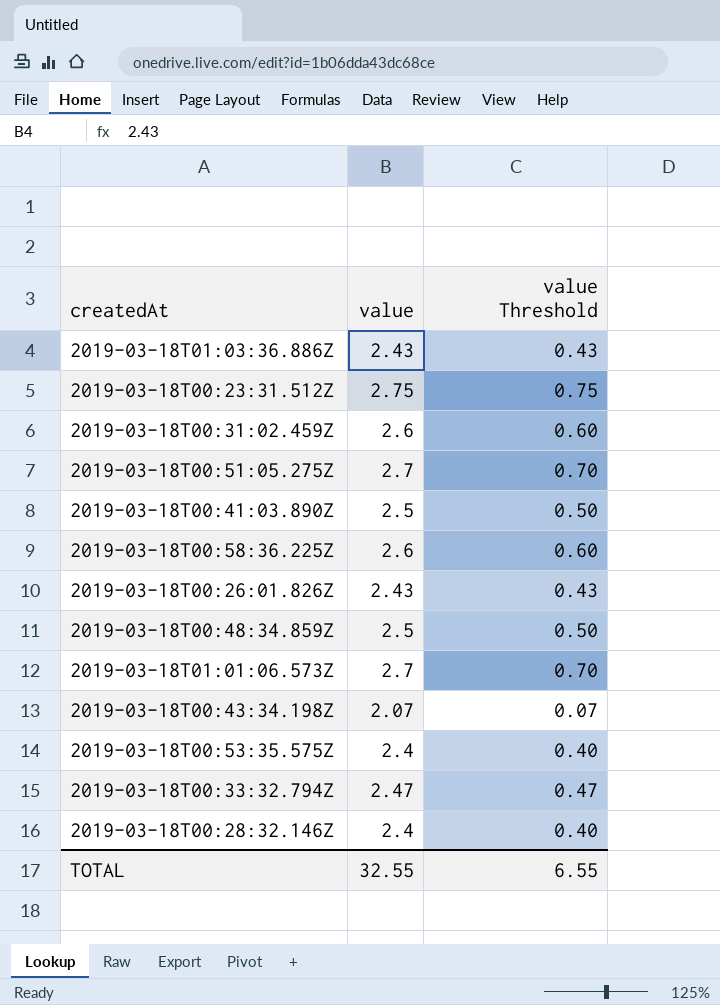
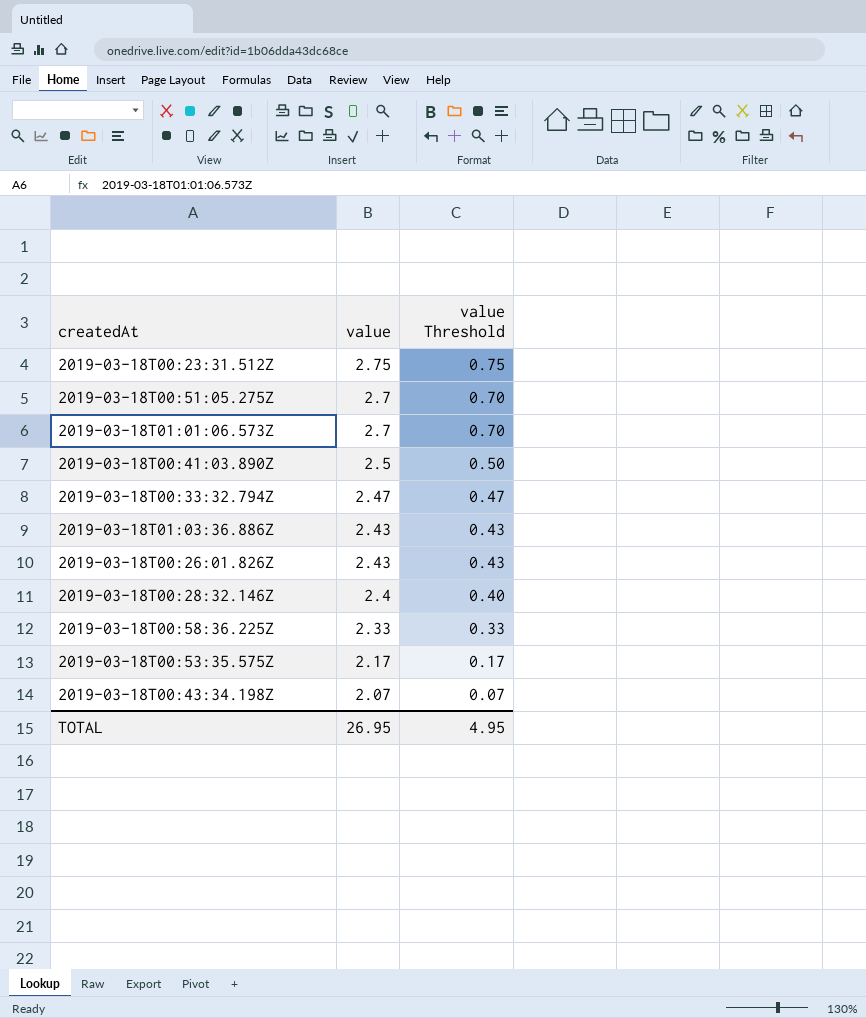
row order: none -> value descending
row 2019-03-18T00:31:02.459Z: 2.6 | 0.60 -> none
row 2019-03-18T00:48:34.859Z: 2.5 | 0.50 -> none
2019-03-18T00:58:36.225Z | value: 2.6 -> 2.33
2019-03-18T00:58:36.225Z | value Threshold: 0.60 -> 0.33
2019-03-18T00:53:35.575Z | value: 2.4 -> 2.17
2019-03-18T00:53:35.575Z | value Threshold: 0.40 -> 0.17
TOTAL | value: 32.55 -> 26.95
TOTAL | value Threshold: 6.55 -> 4.95

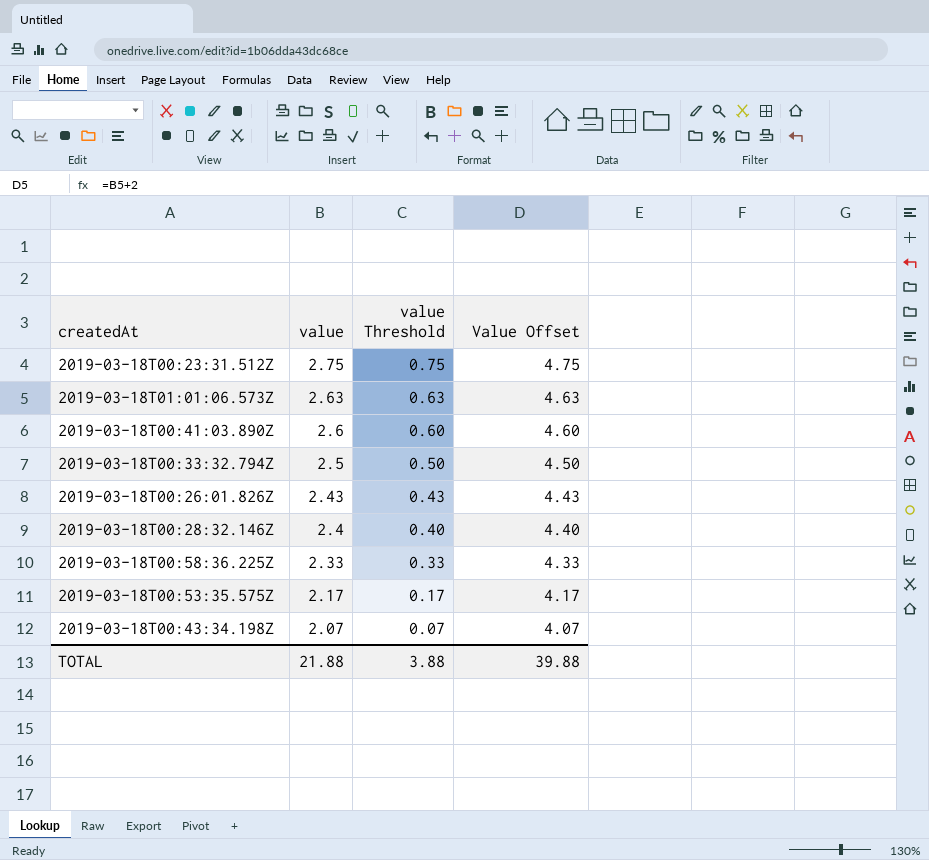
column Value Offset | formula: none -> [value] + 2
row 2019-03-18T00:51:05.275Z: 2.7 | 0.70 -> none
row 2019-03-18T01:03:36.886Z: 2.43 | 0.43 -> none
2019-03-18T01:01:06.573Z | value: 2.7 -> 2.63
2019-03-18T01:01:06.573Z | value Threshold: 0.70 -> 0.63
2019-03-18T00:41:03.890Z | value: 2.5 -> 2.6
2019-03-18T00:41:03.890Z | value Threshold: 0.50 -> 0.60
2019-03-18T00:33:32.794Z | value: 2.47 -> 2.5
2019-03-18T00:33:32.794Z | value Threshold: 0.47 -> 0.50
TOTAL | value: 26.95 -> 21.88
TOTAL | value Threshold: 4.95 -> 3.88

